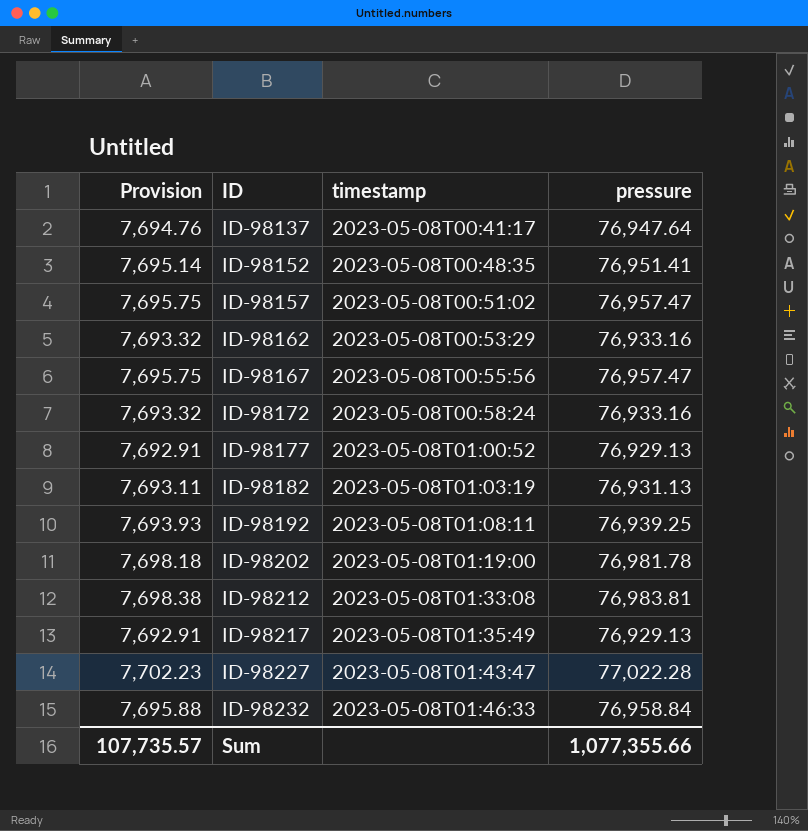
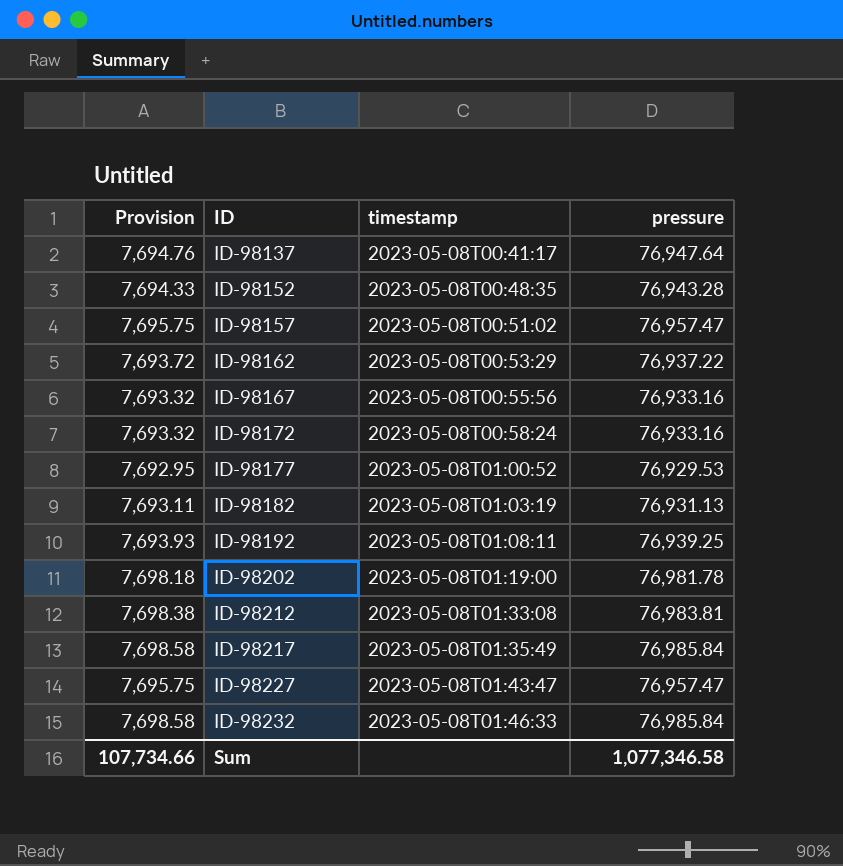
ID-98152 | Provision: 7,695.14 -> 7,694.33
ID-98152 | pressure: 76,951.41 -> 76,943.28
ID-98162 | Provision: 7,693.32 -> 7,693.72
ID-98162 | pressure: 76,933.16 -> 76,937.22
ID-98167 | Provision: 7,695.75 -> 7,693.32
ID-98167 | pressure: 76,957.47 -> 76,933.16
ID-98177 | Provision: 7,692.91 -> 7,692.95
ID-98177 | pressure: 76,929.13 -> 76,929.53
ID-98217 | Provision: 7,692.91 -> 7,698.58
ID-98217 | pressure: 76,929.13 -> 76,985.84
ID-98227 | Provision: 7,702.23 -> 7,695.75
ID-98227 | pressure: 77,022.28 -> 76,957.47
ID-98232 | Provision: 7,695.88 -> 7,698.58
ID-98232 | pressure: 76,958.84 -> 76,985.84
Sum | Provision: 107,735.57 -> 107,734.66
Sum | pressure: 1,077,355.66 -> 1,077,346.58

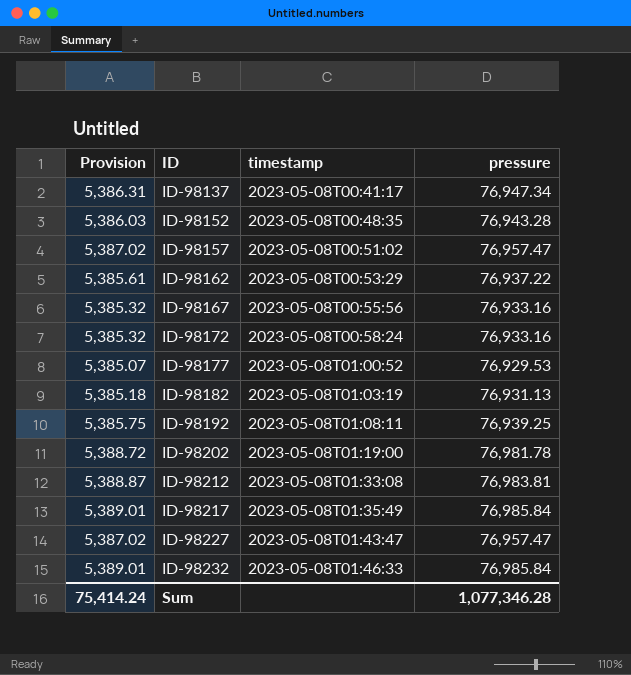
column Provision | formula: [pressure] * 0.1 -> [pressure] * 0.07
ID-98137 | pressure: 76,947.64 -> 76,947.34
Sum | Provision: 107,734.66 -> 75,414.24
Sum | pressure: 1,077,346.58 -> 1,077,346.28

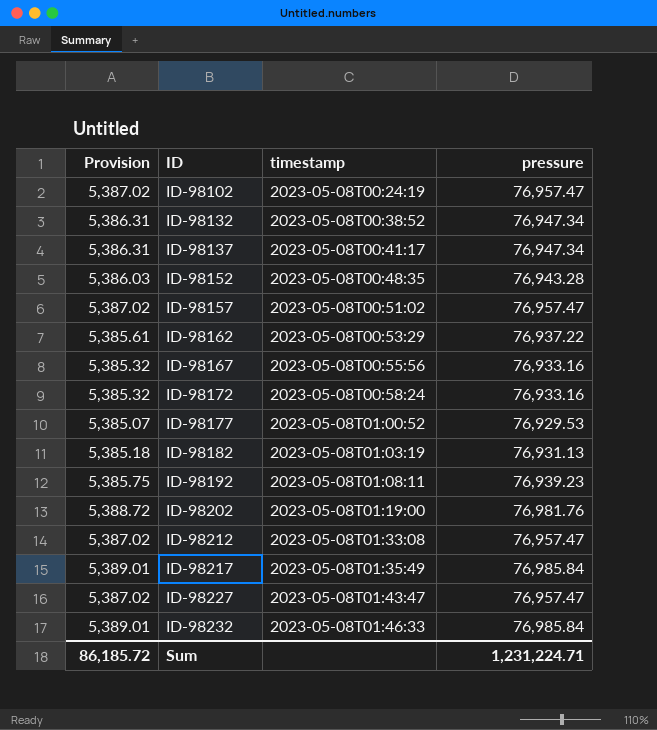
row ID-98102: none -> 5,387.02 | 2023-05-08T00:24:19 | 76,957.47
row ID-98132: none -> 5,386.31 | 2023-05-08T00:38:52 | 76,947.34
ID-98192 | pressure: 76,939.25 -> 76,939.23
ID-98202 | pressure: 76,981.78 -> 76,981.76
ID-98212 | Provision: 5,388.87 -> 5,387.02
ID-98212 | pressure: 76,983.81 -> 76,957.47
Sum | Provision: 75,414.24 -> 86,185.72
Sum | pressure: 1,077,346.28 -> 1,231,224.71

